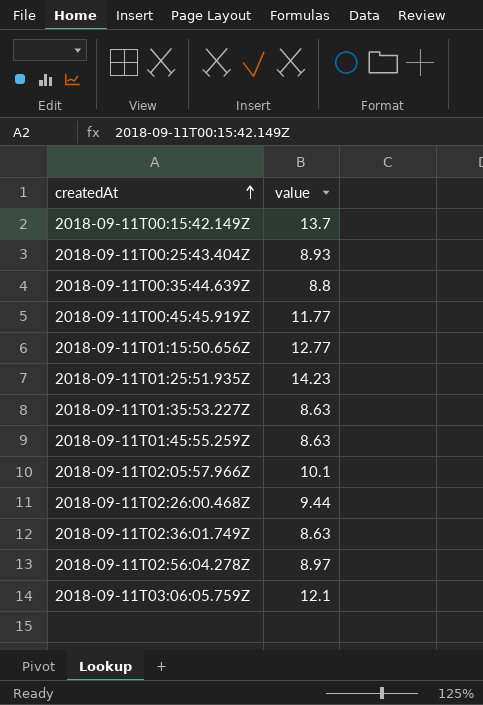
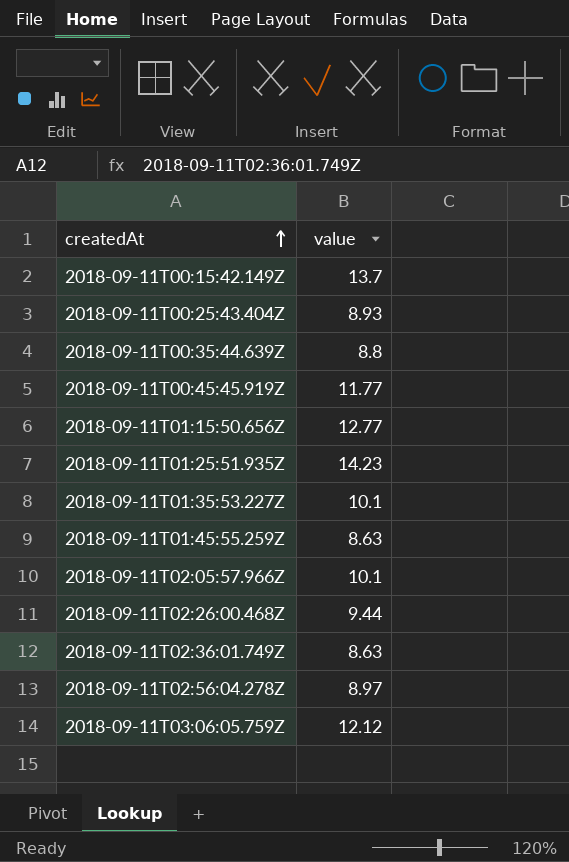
2018-09-11T01:35:53.227Z | value: 8.63 -> 10.1
2018-09-11T03:06:05.759Z | value: 12.1 -> 12.12

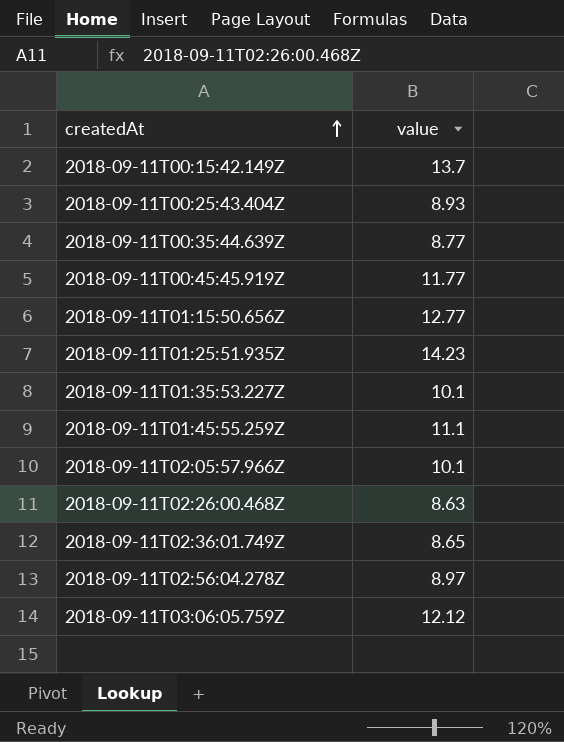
2018-09-11T00:35:44.639Z | value: 8.8 -> 8.77
2018-09-11T01:45:55.259Z | value: 8.63 -> 11.1
2018-09-11T02:26:00.468Z | value: 9.44 -> 8.63
2018-09-11T02:36:01.749Z | value: 8.63 -> 8.65

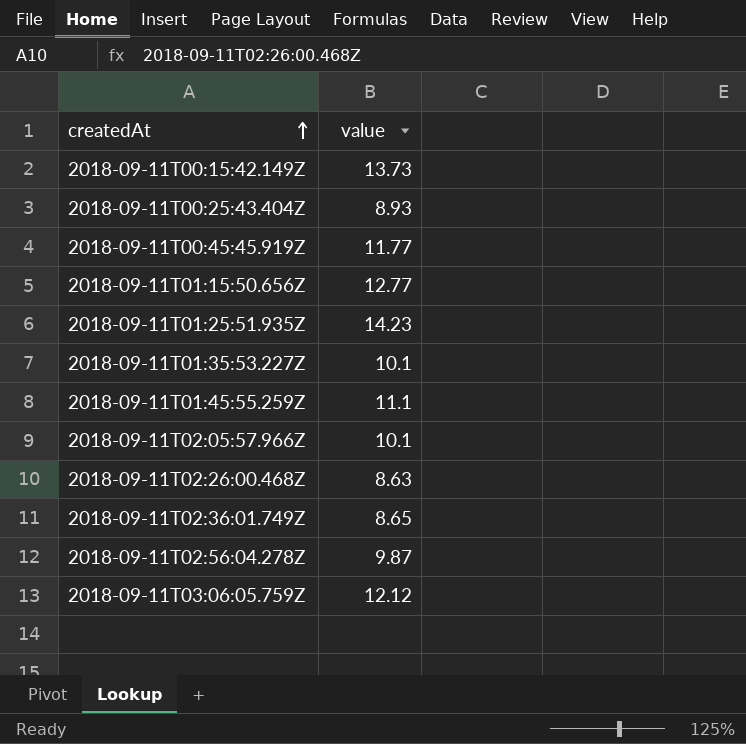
row 2018-09-11T00:35:44.639Z: 8.77 -> none
2018-09-11T00:15:42.149Z | value: 13.7 -> 13.73
2018-09-11T02:56:04.278Z | value: 8.97 -> 9.87

